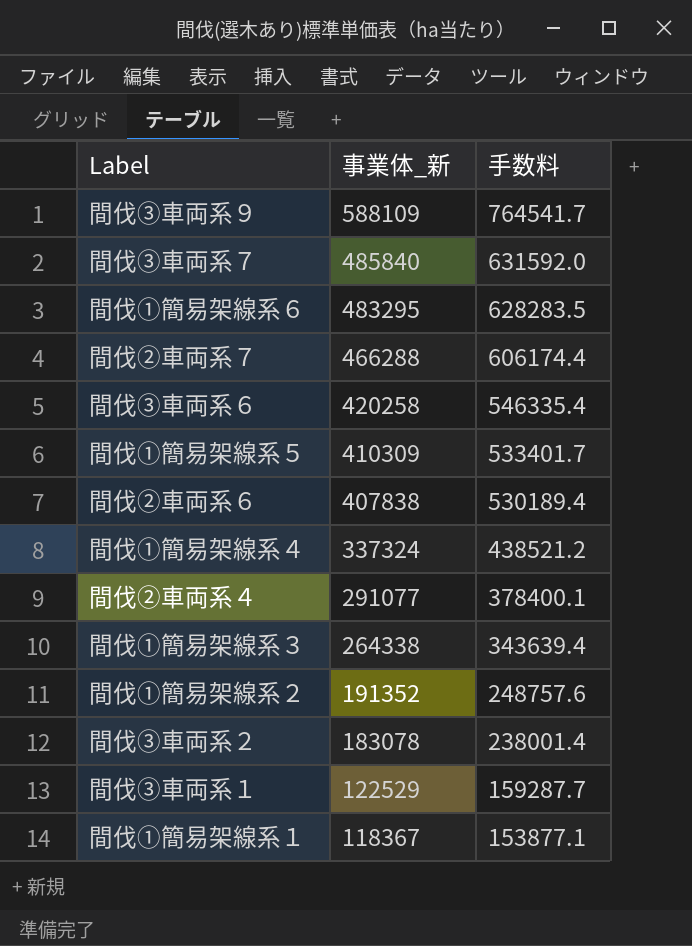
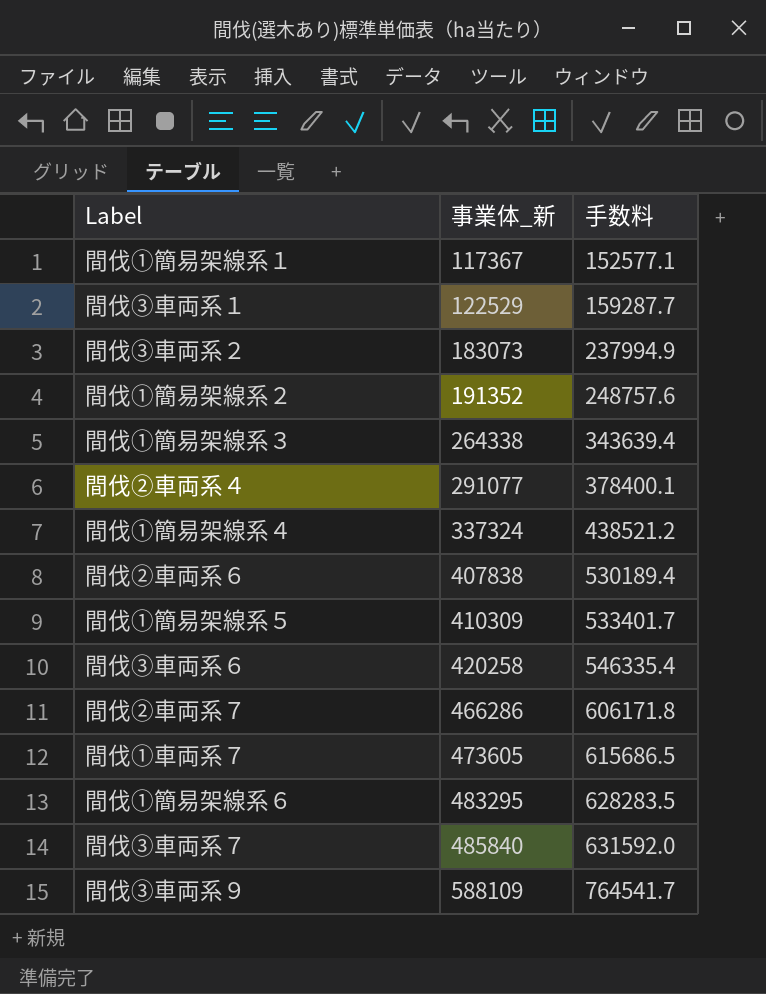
row order: 事業体_新 descending -> 事業体_新 ascending
間伐①簡易架線系１ | 事業体_新: 118367 -> 117367
間伐①簡易架線系１ | 手数料: 153877.1 -> 152577.1
間伐③車両系２ | 事業体_新: 183078 -> 183073
間伐③車両系２ | 手数料: 238001.4 -> 237994.9
間伐②車両系７ | 事業体_新: 466288 -> 466286
間伐②車両系７ | 手数料: 606174.4 -> 606171.8
row 間伐①車両系７: none -> 473605 | 615686.5

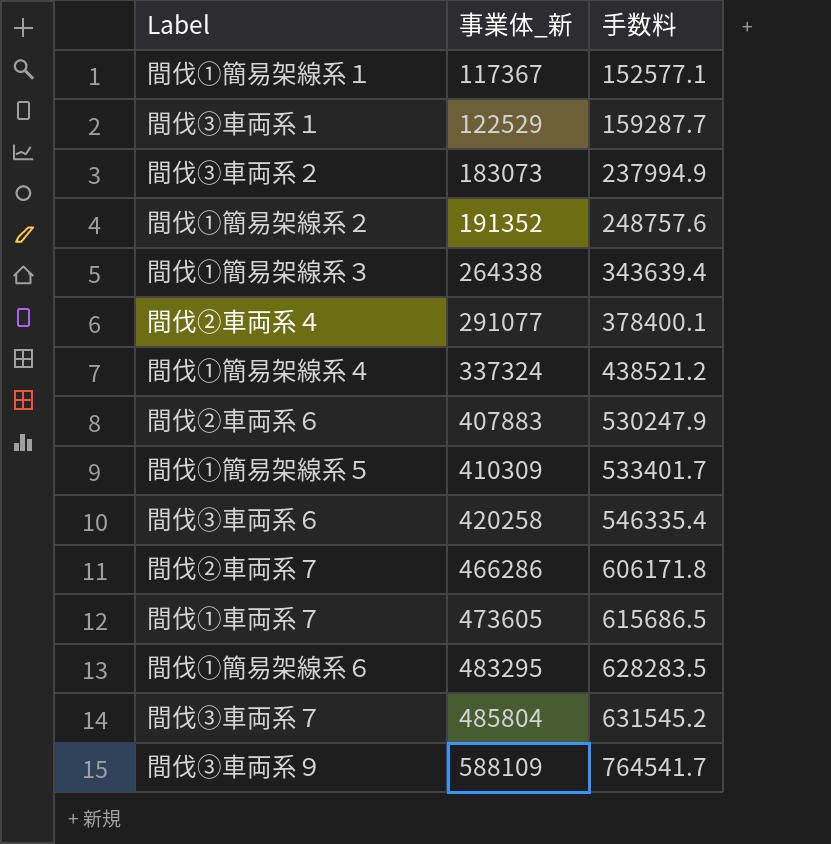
間伐②車両系６ | 事業体_新: 407838 -> 407883
間伐②車両系６ | 手数料: 530189.4 -> 530247.9
間伐③車両系７ | 事業体_新: 485840 -> 485804
間伐③車両系７ | 手数料: 631592.0 -> 631545.2

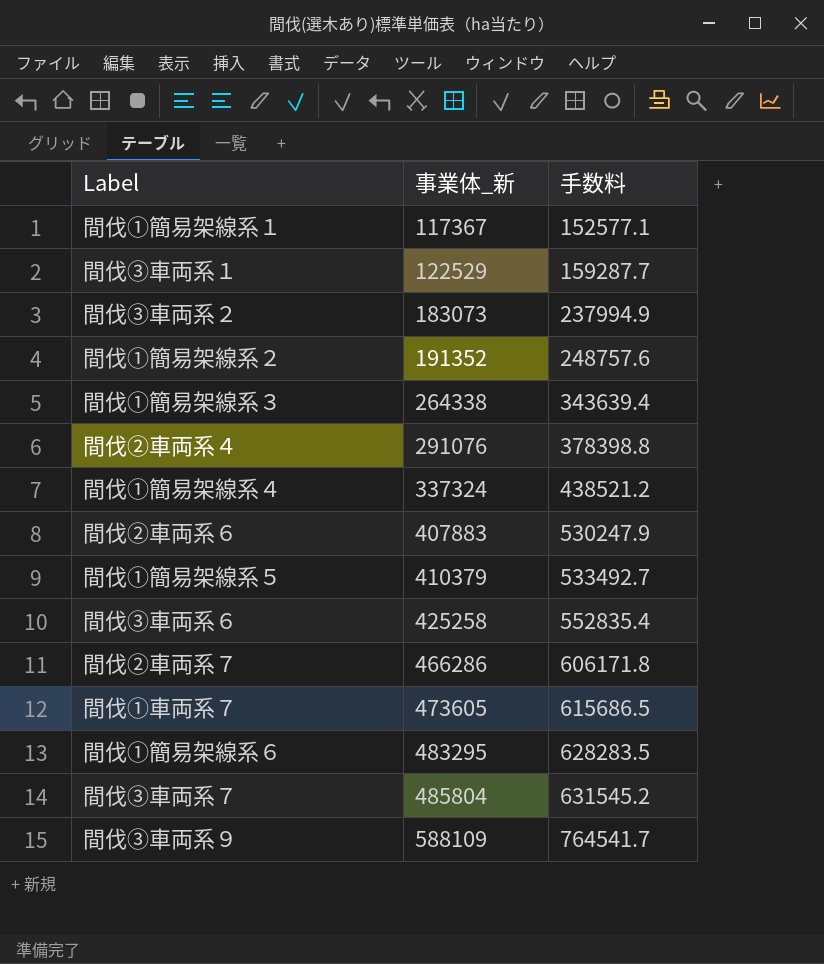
間伐②車両系４ | 事業体_新: 291077 -> 291076
間伐②車両系４ | 手数料: 378400.1 -> 378398.8
間伐①簡易架線系５ | 事業体_新: 410309 -> 410379
間伐①簡易架線系５ | 手数料: 533401.7 -> 533492.7
間伐③車両系６ | 事業体_新: 420258 -> 425258
間伐③車両系６ | 手数料: 546335.4 -> 552835.4

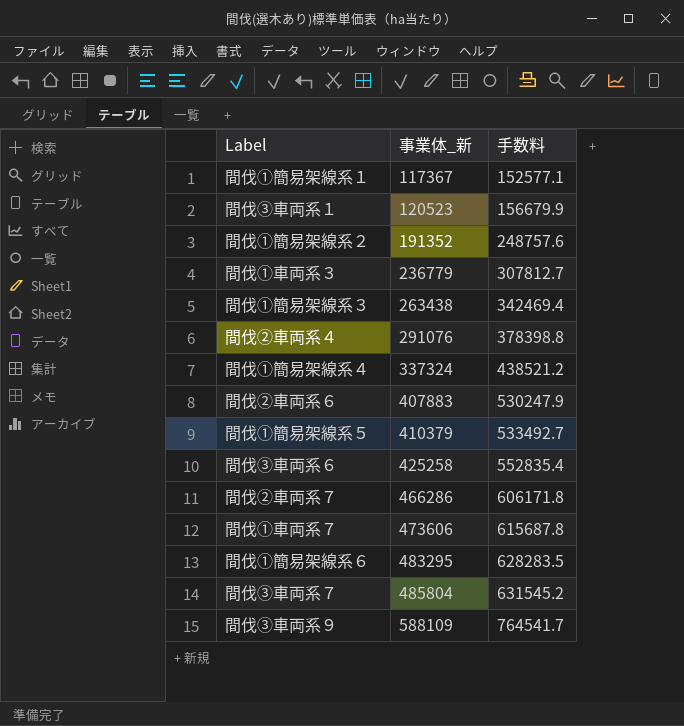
row 間伐③車両系２: 183073 | 237994.9 -> none
間伐③車両系１ | 事業体_新: 122529 -> 120523
間伐③車両系１ | 手数料: 159287.7 -> 156679.9
row 間伐①車両系３: none -> 236779 | 307812.7
間伐①簡易架線系３ | 事業体_新: 264338 -> 263438
間伐①簡易架線系３ | 手数料: 343639.4 -> 342469.4
間伐①車両系７ | 事業体_新: 473605 -> 473606
間伐①車両系７ | 手数料: 615686.5 -> 615687.8

